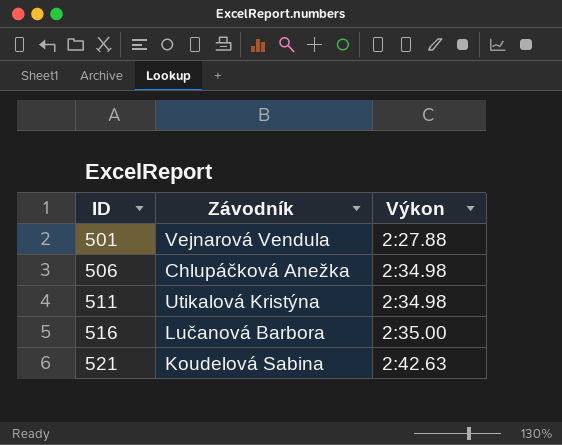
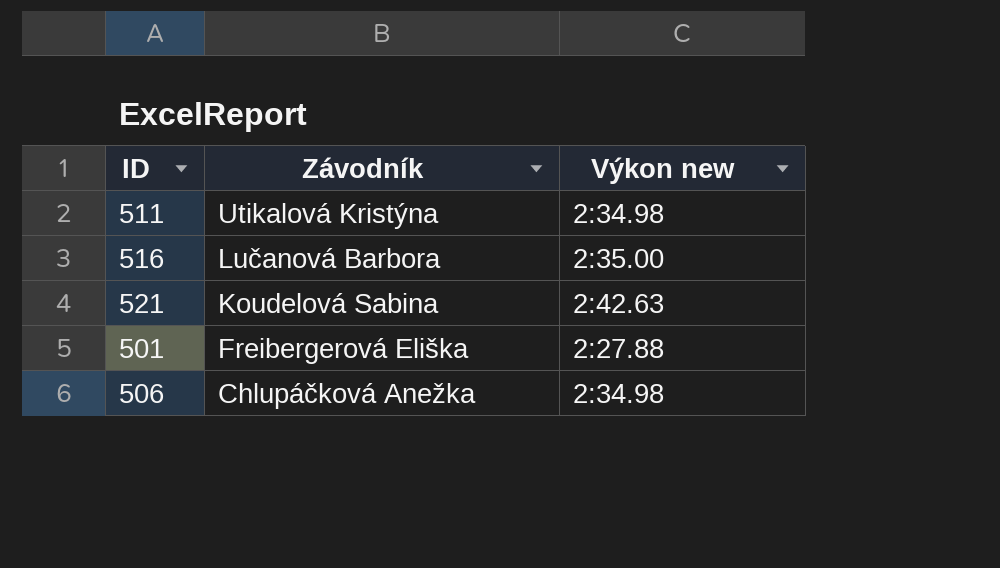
row order: ID ascending -> Závodník descending
column name: Výkon -> Výkon new
501 | Závodník: Vejnarová Vendula -> Freibergerová Eliška

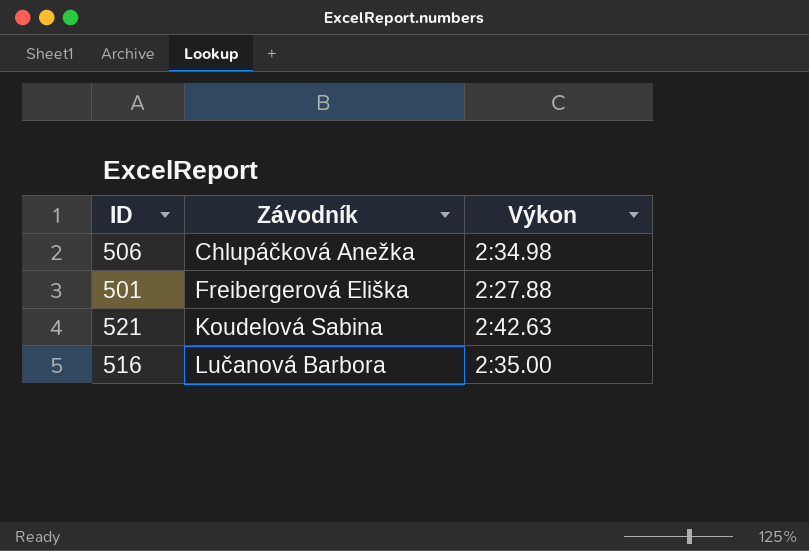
row order: Závodník descending -> Závodník ascending
column name: Výkon new -> Výkon
row 511: Utikalová Kristýna | 2:34.98 -> none

